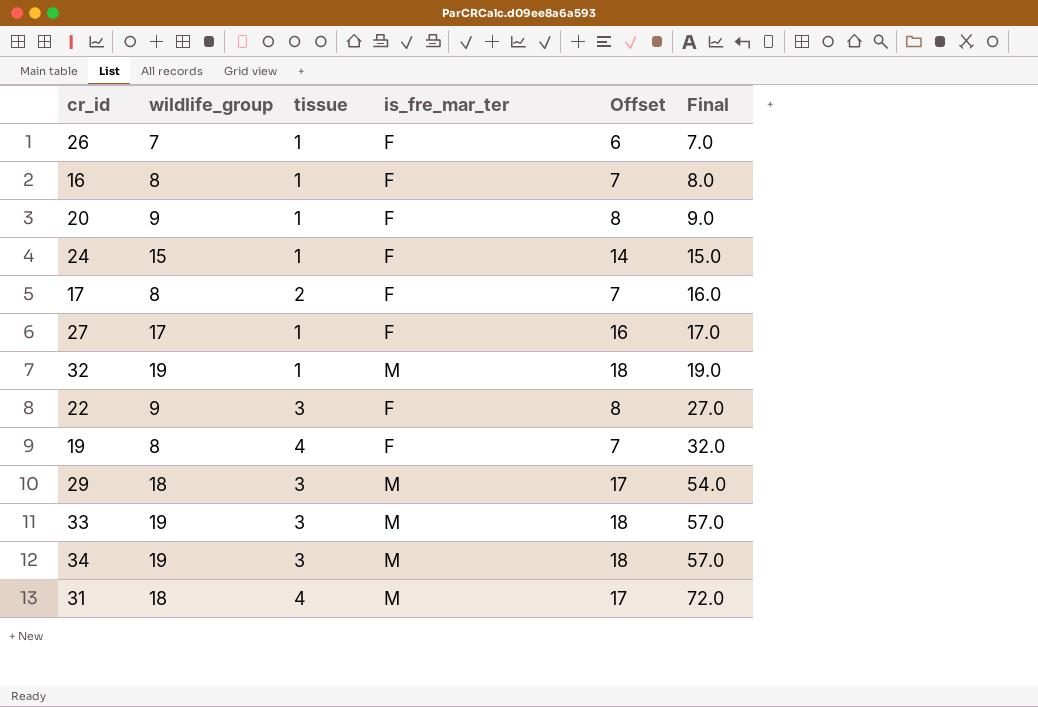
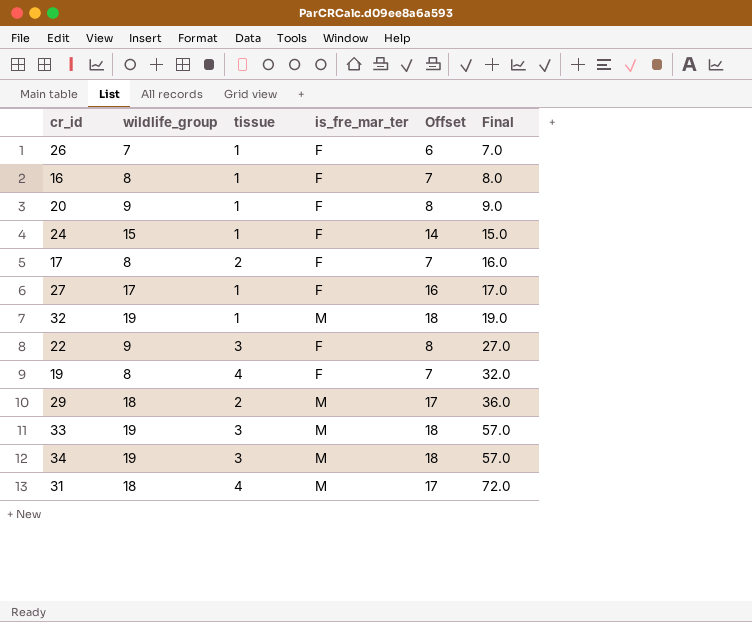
29 | tissue: 3 -> 2
29 | Final: 54.0 -> 36.0

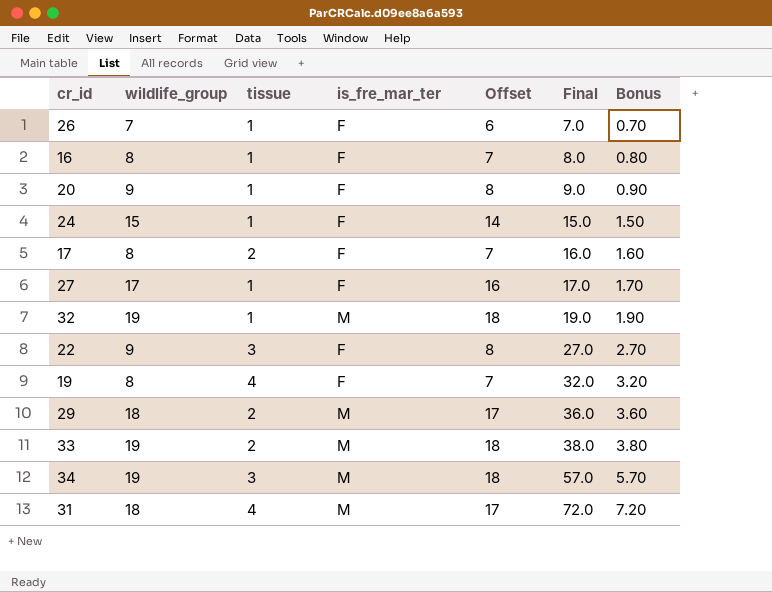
column Bonus | formula: none -> [Final] * 0.1
33 | tissue: 3 -> 2
33 | Final: 57.0 -> 38.0

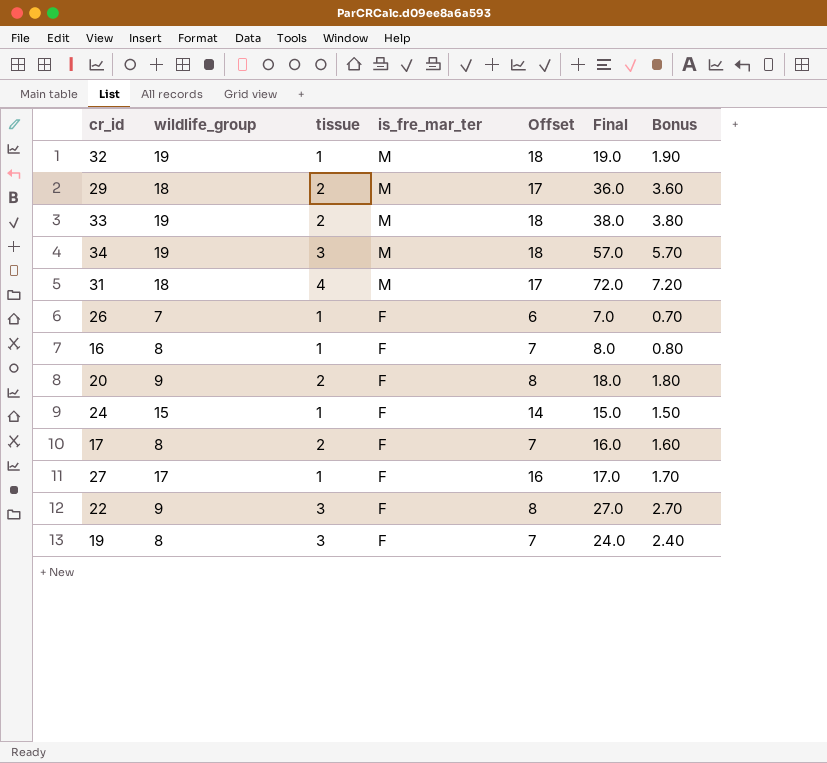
row order: Final ascending -> is_fre_mar_ter descending
20 | tissue: 1 -> 2
20 | Final: 9.0 -> 18.0
20 | Bonus: 0.90 -> 1.80
19 | tissue: 4 -> 3
19 | Final: 32.0 -> 24.0
19 | Bonus: 3.20 -> 2.40

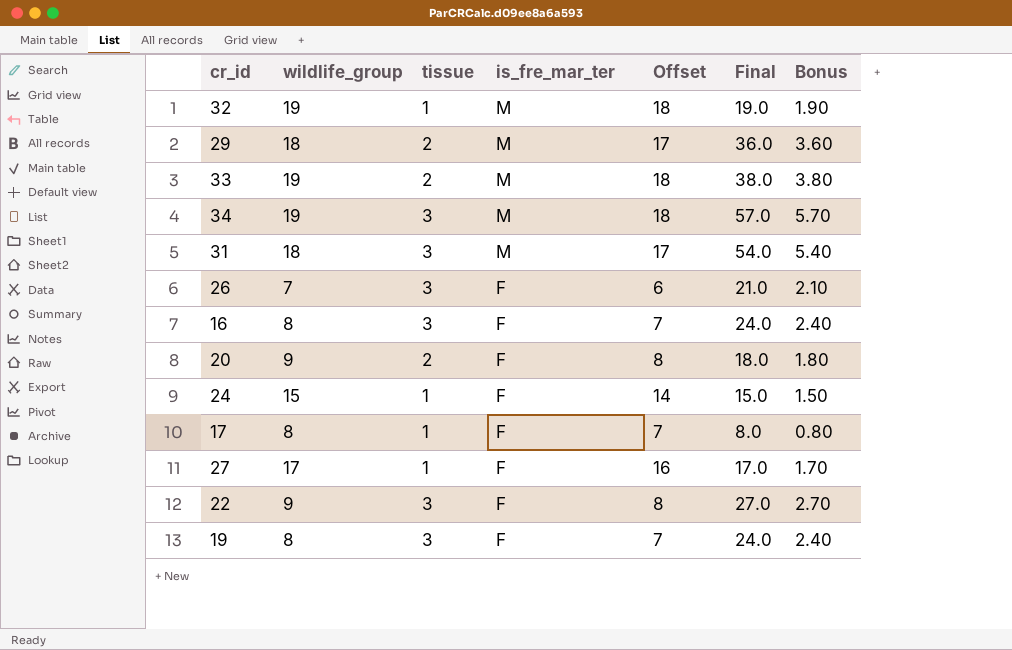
31 | tissue: 4 -> 3
31 | Final: 72.0 -> 54.0
31 | Bonus: 7.20 -> 5.40
26 | tissue: 1 -> 3
26 | Final: 7.0 -> 21.0
26 | Bonus: 0.70 -> 2.10
16 | tissue: 1 -> 3
16 | Final: 8.0 -> 24.0
16 | Bonus: 0.80 -> 2.40
17 | tissue: 2 -> 1
17 | Final: 16.0 -> 8.0
17 | Bonus: 1.60 -> 0.80

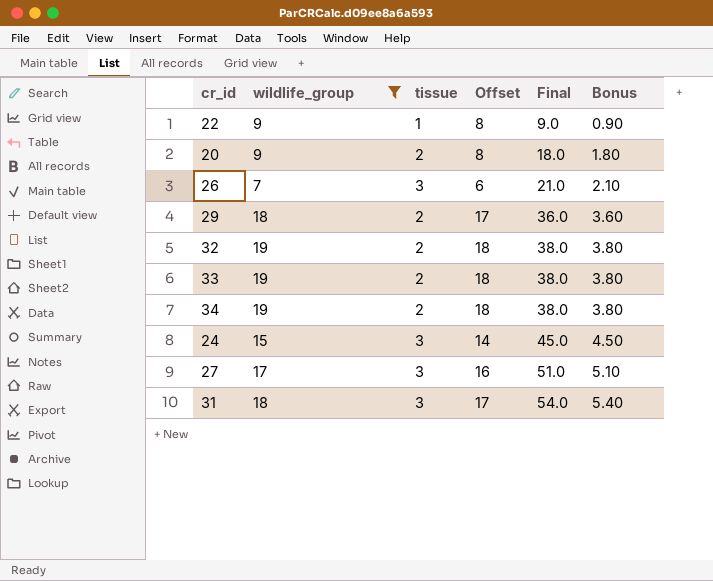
filter: none -> wildlife_group != 8
row order: is_fre_mar_ter descending -> Final ascending
column is_fre_mar_ter | position: 4 -> none
22 | tissue: 3 -> 1
22 | Final: 27.0 -> 9.0
22 | Bonus: 2.70 -> 0.90
32 | tissue: 1 -> 2
32 | Final: 19.0 -> 38.0
32 | Bonus: 1.90 -> 3.80
34 | tissue: 3 -> 2
34 | Final: 57.0 -> 38.0
34 | Bonus: 5.70 -> 3.80
24 | tissue: 1 -> 3
24 | Final: 15.0 -> 45.0
24 | Bonus: 1.50 -> 4.50
27 | tissue: 1 -> 3
27 | Final: 17.0 -> 51.0
27 | Bonus: 1.70 -> 5.10

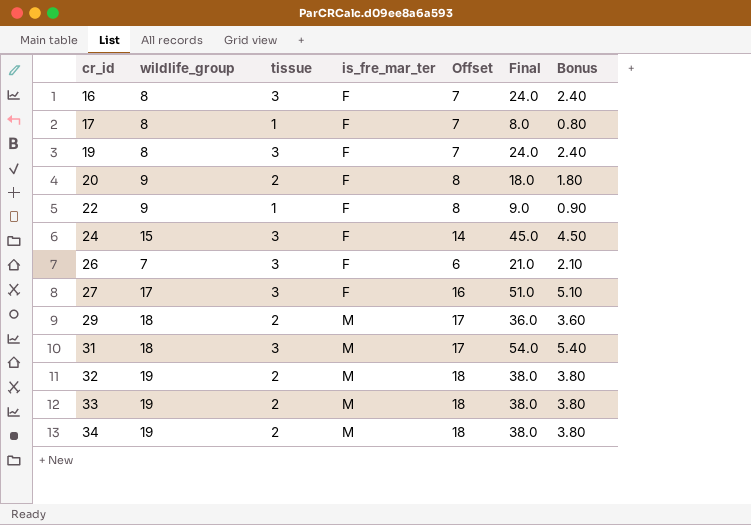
filter: wildlife_group != 8 -> none
row order: Final ascending -> cr_id ascending
column is_fre_mar_ter | position: none -> 4

